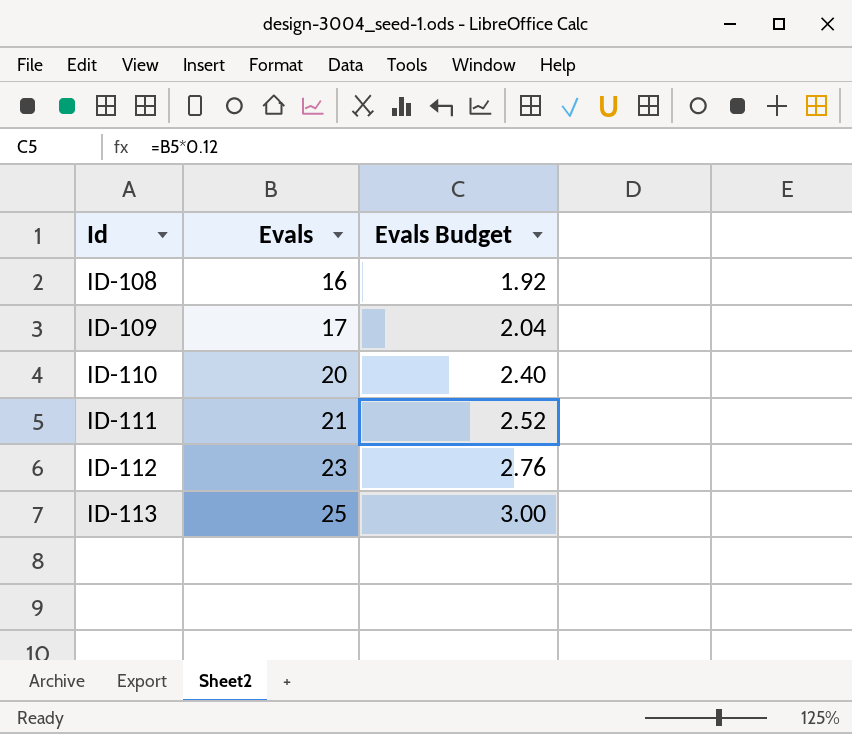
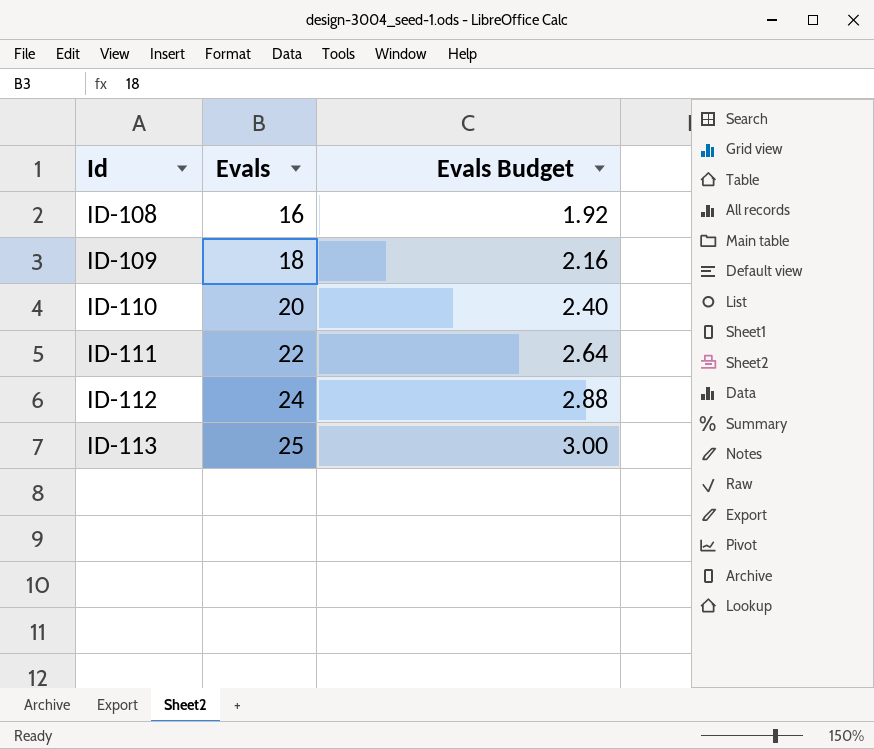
ID-109 | Evals: 17 -> 18
ID-109 | Evals Budget: 2.04 -> 2.16
ID-111 | Evals: 21 -> 22
ID-111 | Evals Budget: 2.52 -> 2.64
ID-112 | Evals: 23 -> 24
ID-112 | Evals Budget: 2.76 -> 2.88

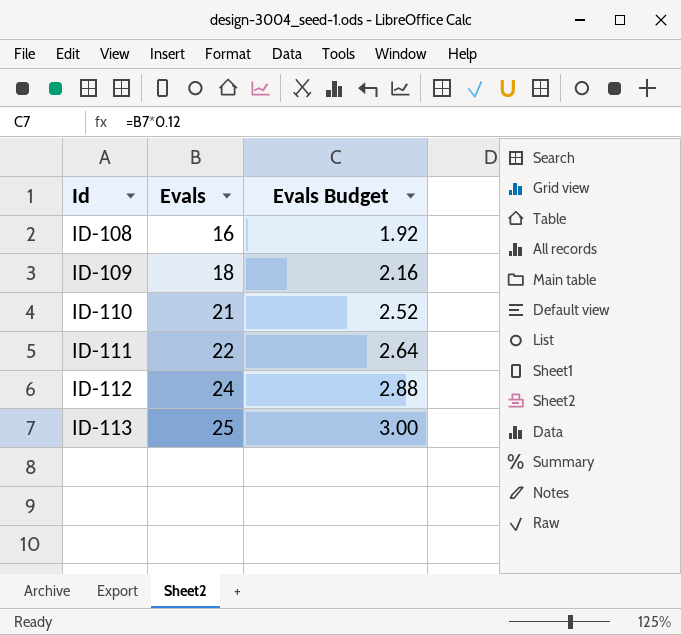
ID-110 | Evals: 20 -> 21
ID-110 | Evals Budget: 2.40 -> 2.52

